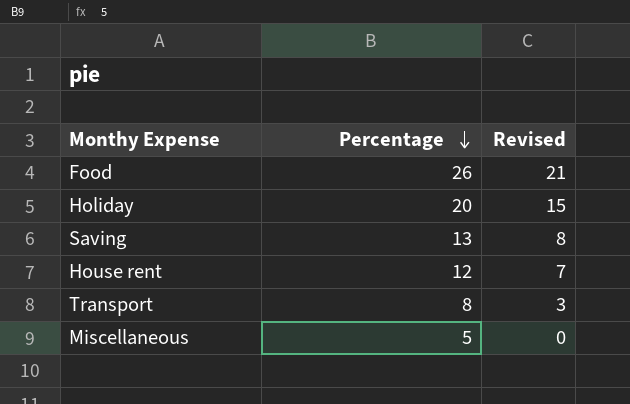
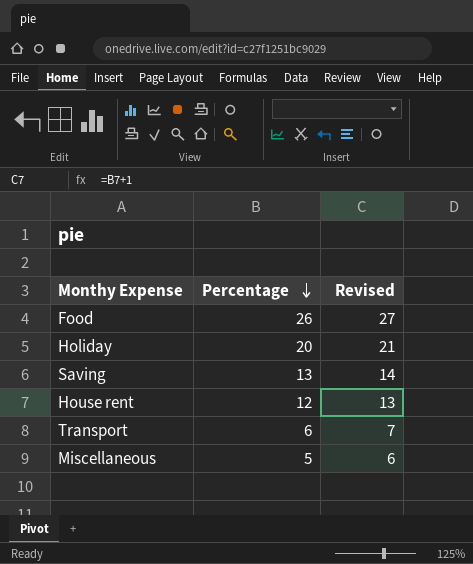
column Revised | formula: [Percentage] - 5 -> [Percentage] + 1
Transport | Percentage: 8 -> 6

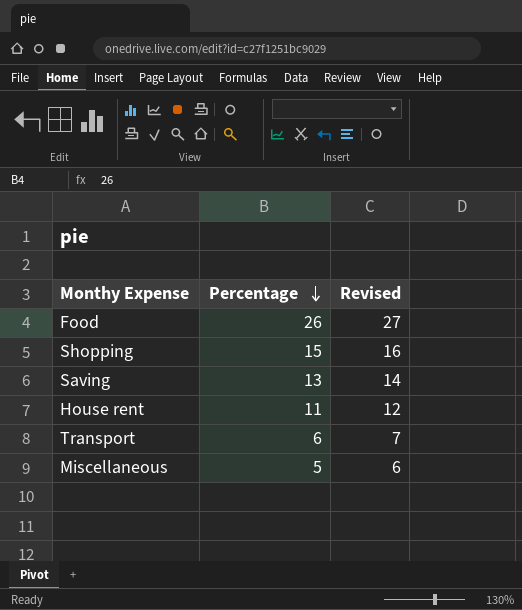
row Holiday: 20 | 21 -> none
row Shopping: none -> 15 | 16
House rent | Percentage: 12 -> 11
House rent | Revised: 13 -> 12

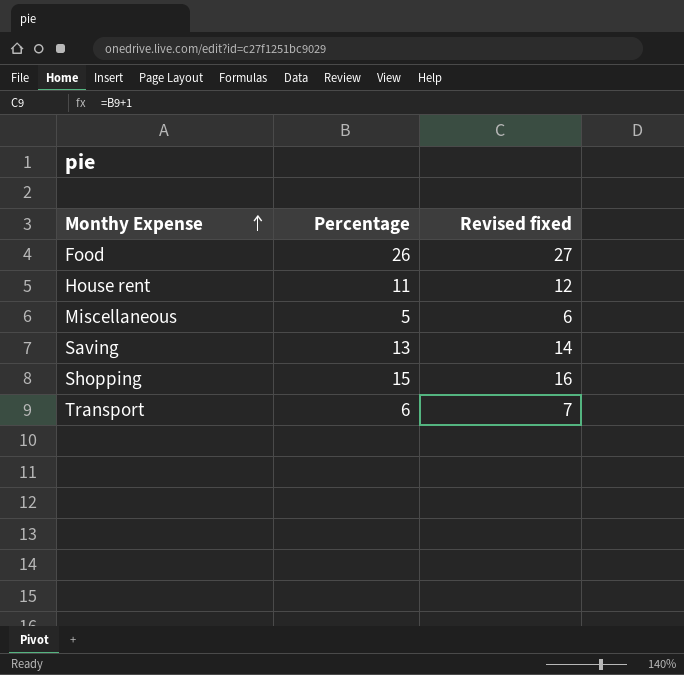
row order: Percentage descending -> Monthy Expense ascending
column name: Revised -> Revised fixed

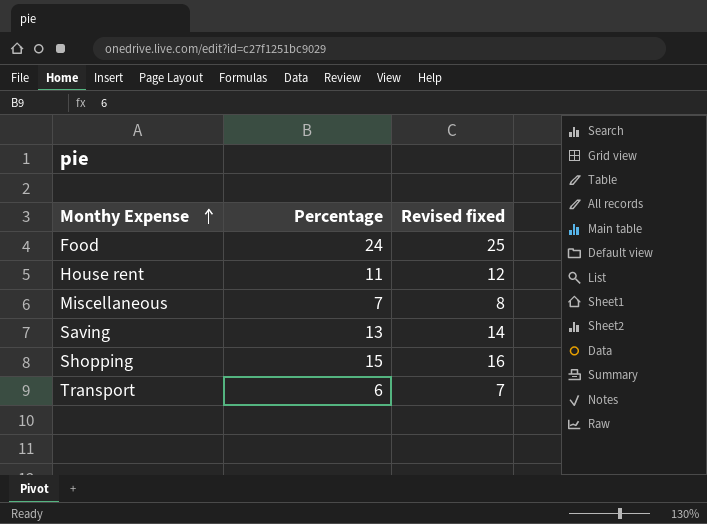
Food | Percentage: 26 -> 24
Food | Revised fixed: 27 -> 25
Miscellaneous | Percentage: 5 -> 7
Miscellaneous | Revised fixed: 6 -> 8

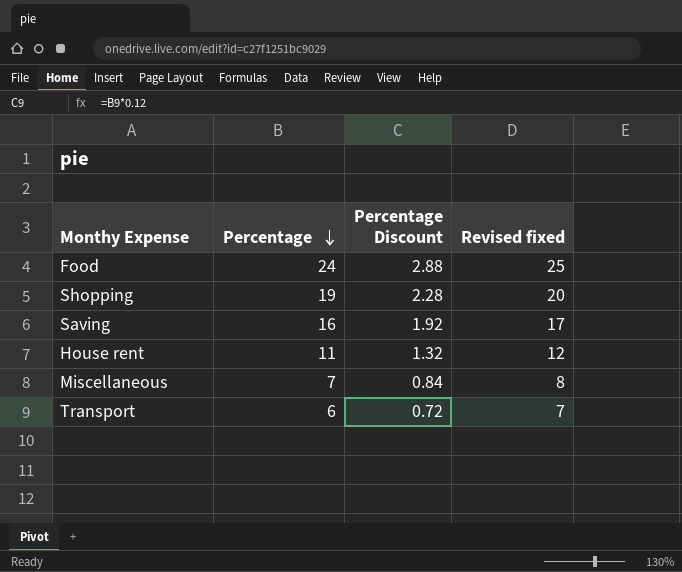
row order: Monthy Expense ascending -> Percentage descending
column Percentage Discount | formula: none -> [Percentage] * 0.12
Shopping | Percentage: 15 -> 19
Shopping | Revised fixed: 16 -> 20
Saving | Percentage: 13 -> 16
Saving | Revised fixed: 14 -> 17

